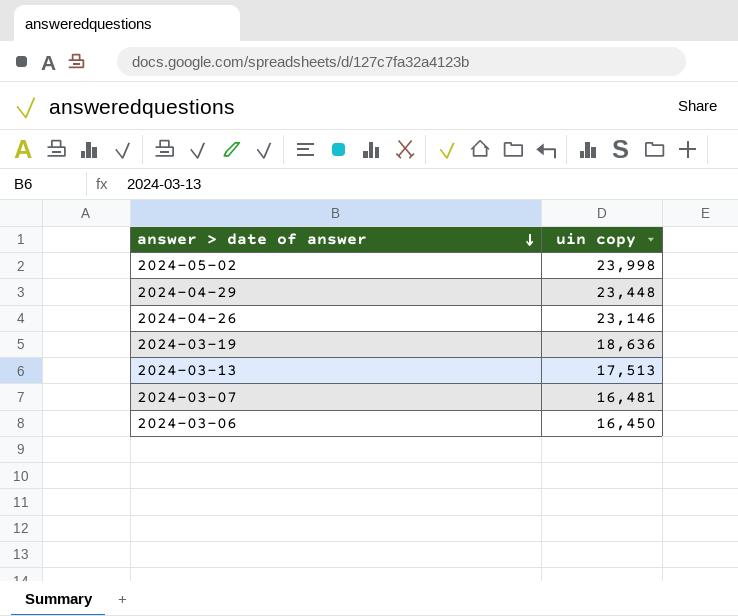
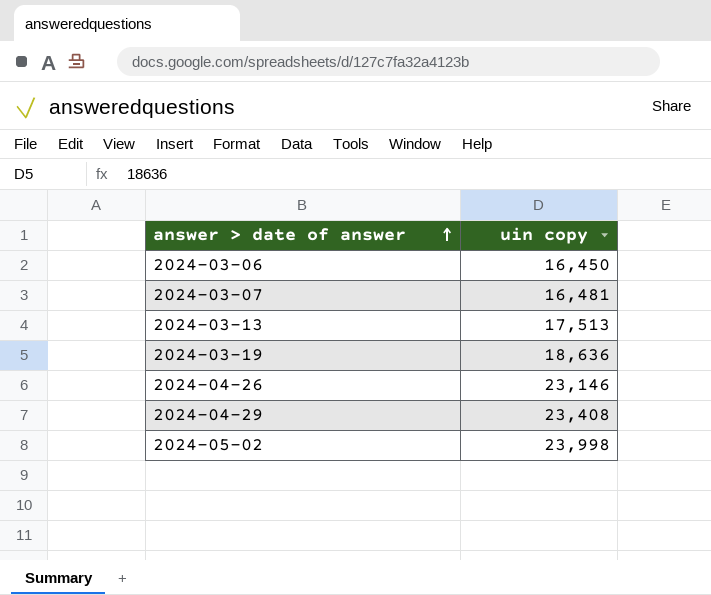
row order: answer > date of answer descending -> answer > date of answer ascending
2024-04-29 | uin copy: 23,448 -> 23,408

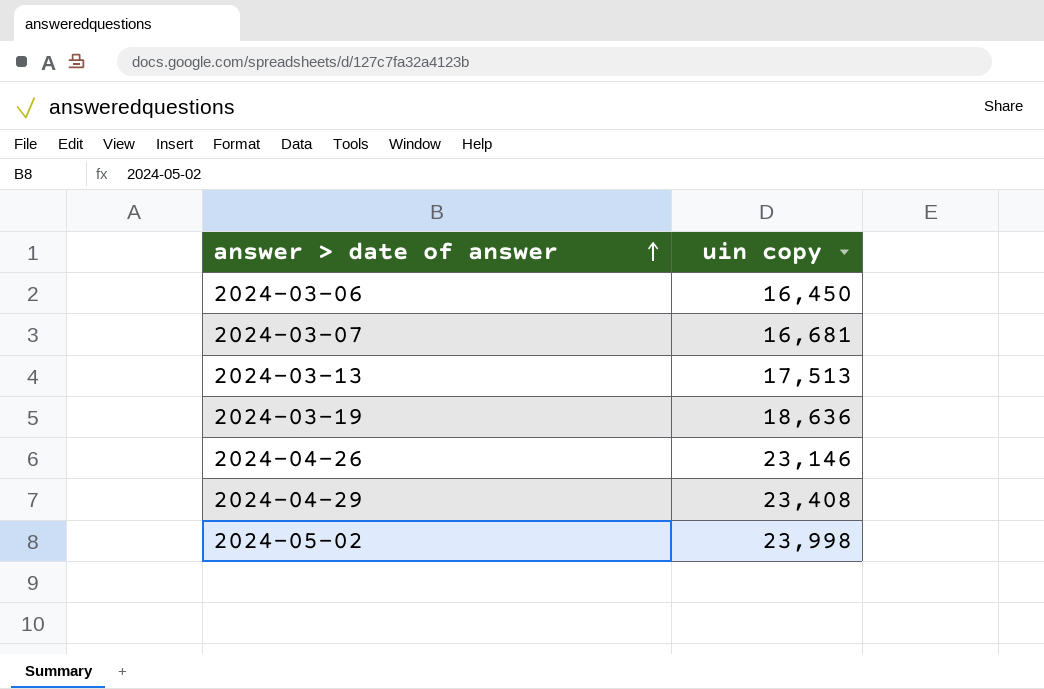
2024-03-07 | uin copy: 16,481 -> 16,681

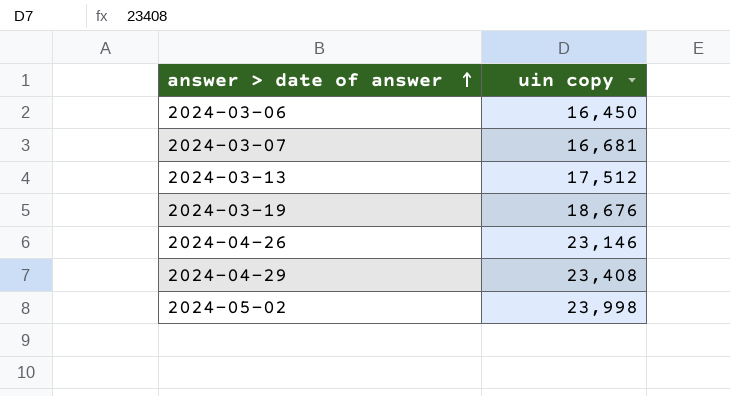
2024-03-13 | uin copy: 17,513 -> 17,512
2024-03-19 | uin copy: 18,636 -> 18,676

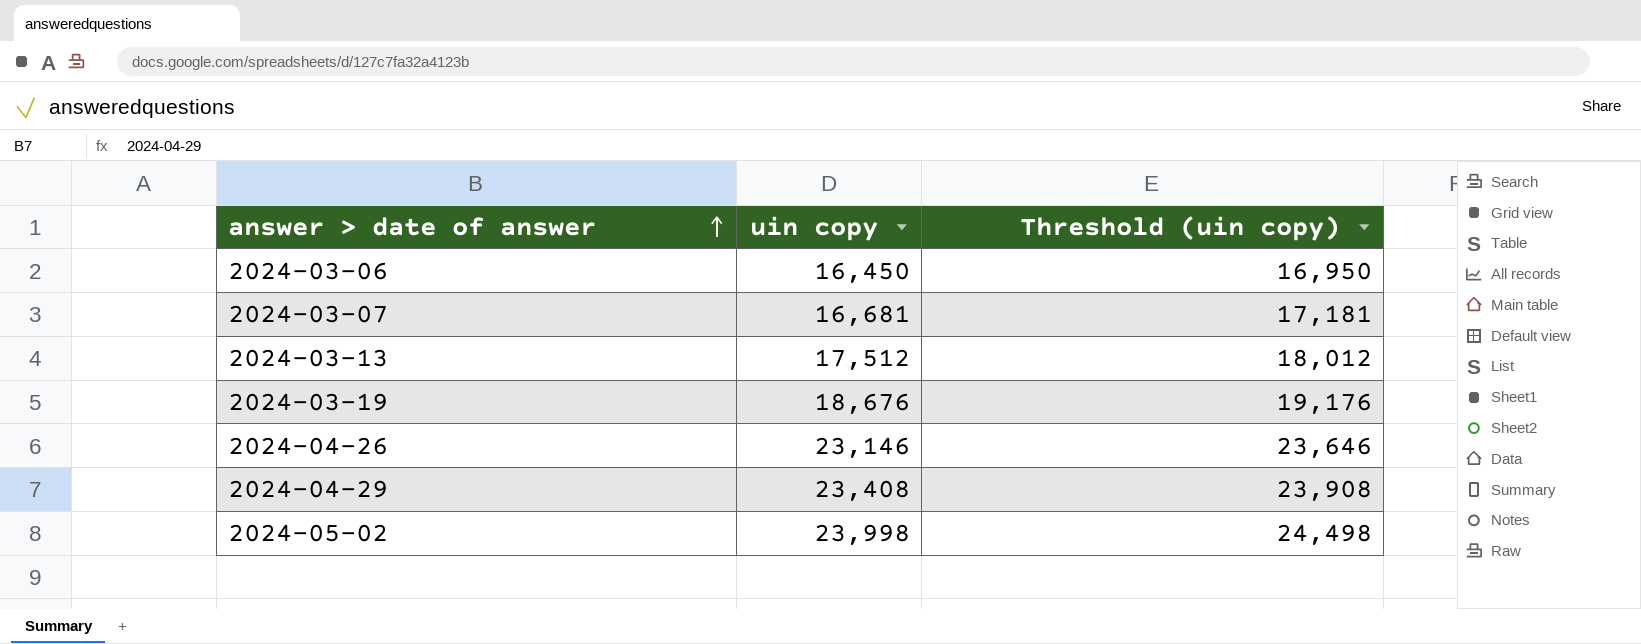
column Threshold (uin copy) | formula: none -> [uin copy] + 500

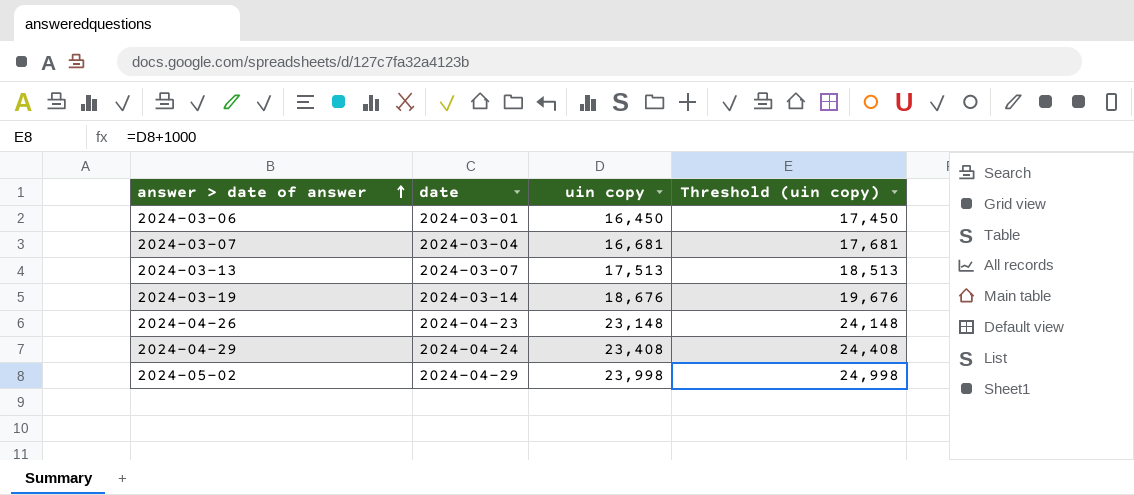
column date | position: none -> 2
column Threshold (uin copy) | formula: [uin copy] + 500 -> [uin copy] + 1000
2024-03-13 | uin copy: 17,512 -> 17,513
2024-04-26 | uin copy: 23,146 -> 23,148

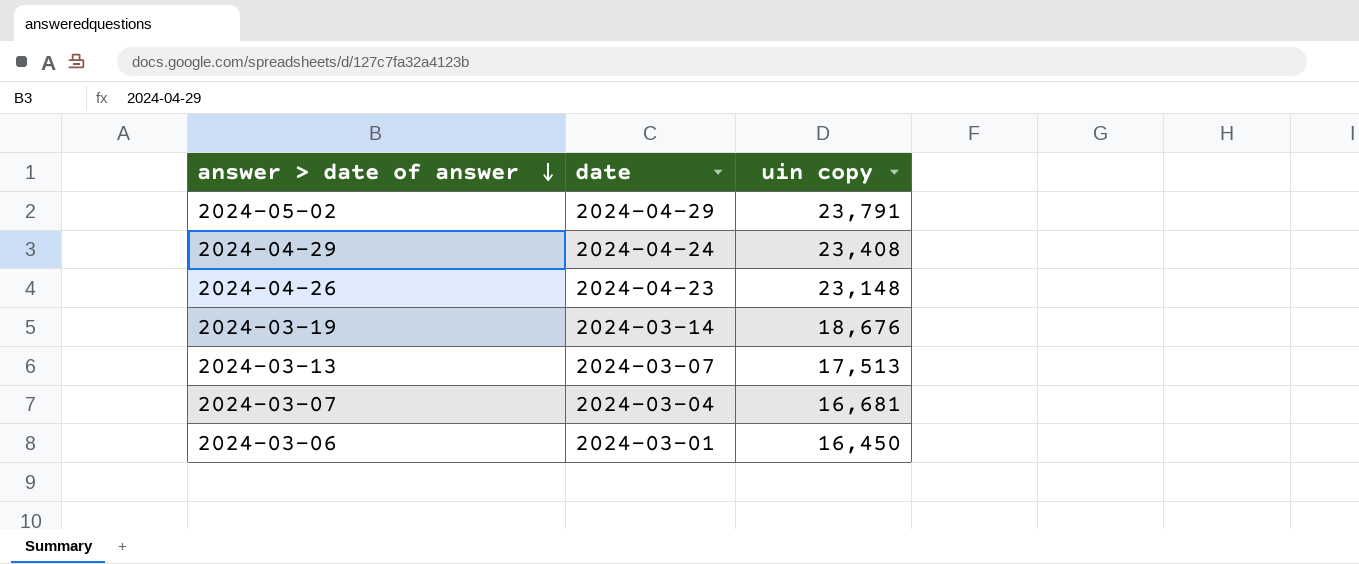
row order: answer > date of answer ascending -> answer > date of answer descending
column Threshold (uin copy) | formula: [uin copy] + 1000 -> none
2024-05-02 | uin copy: 23,998 -> 23,791

